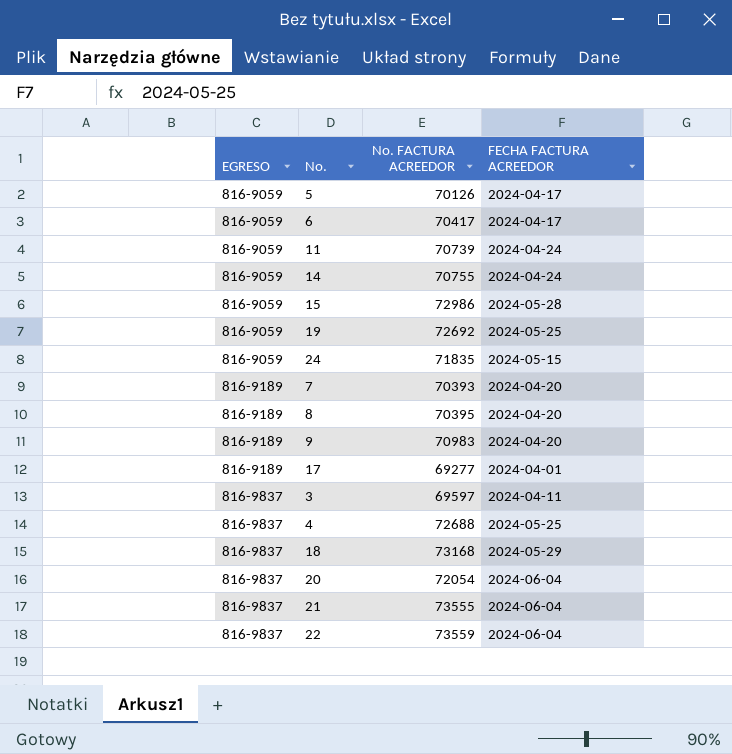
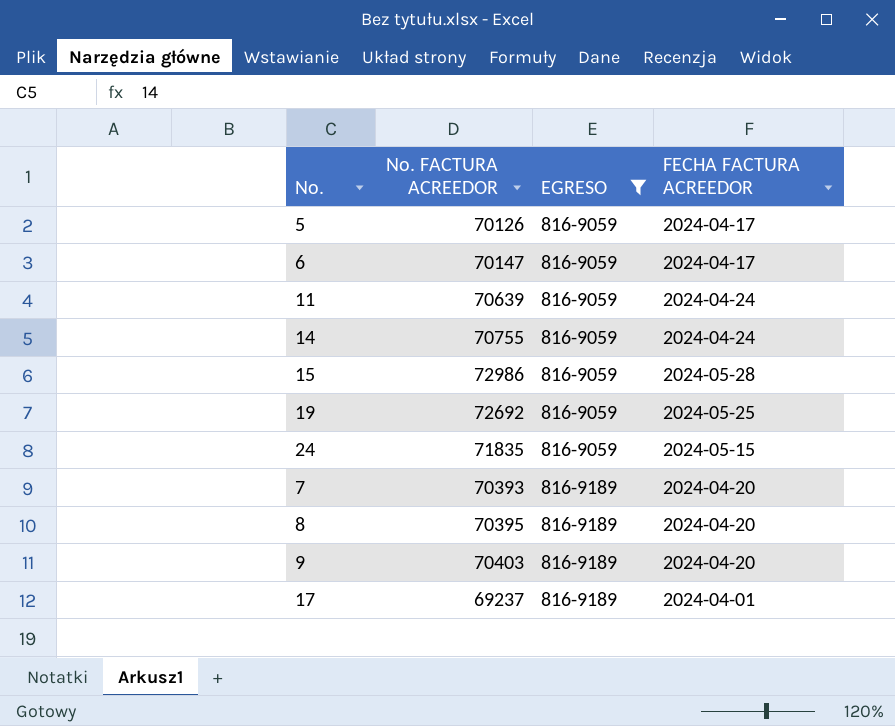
filter: none -> EGRESO != 816-9837
column EGRESO | position: 1 -> 3
6 | No. FACTURA ACREEDOR: 70417 -> 70147
11 | No. FACTURA ACREEDOR: 70739 -> 70639
9 | No. FACTURA ACREEDOR: 70983 -> 70403
17 | No. FACTURA ACREEDOR: 69277 -> 69237

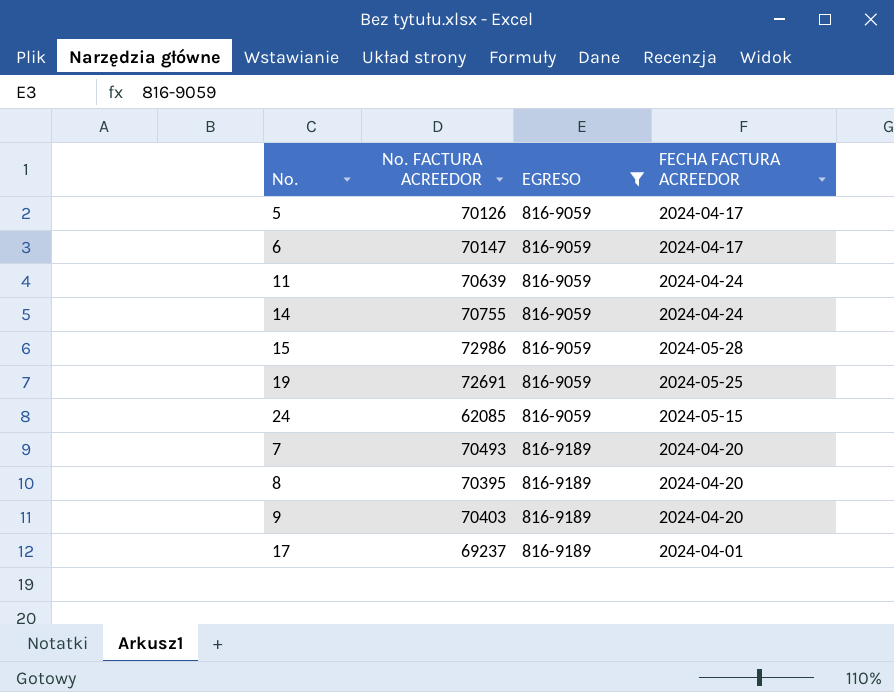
19 | No. FACTURA ACREEDOR: 72692 -> 72691
24 | No. FACTURA ACREEDOR: 71835 -> 62085
7 | No. FACTURA ACREEDOR: 70393 -> 70493

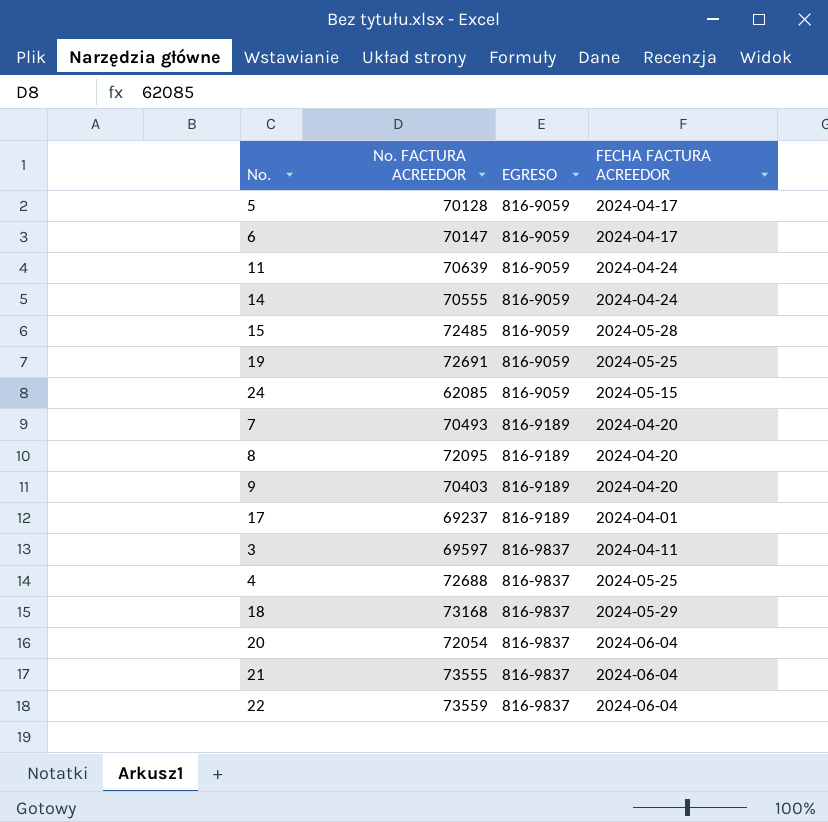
filter: EGRESO != 816-9837 -> none
5 | No. FACTURA ACREEDOR: 70126 -> 70128
14 | No. FACTURA ACREEDOR: 70755 -> 70555
15 | No. FACTURA ACREEDOR: 72986 -> 72485
8 | No. FACTURA ACREEDOR: 70395 -> 72095

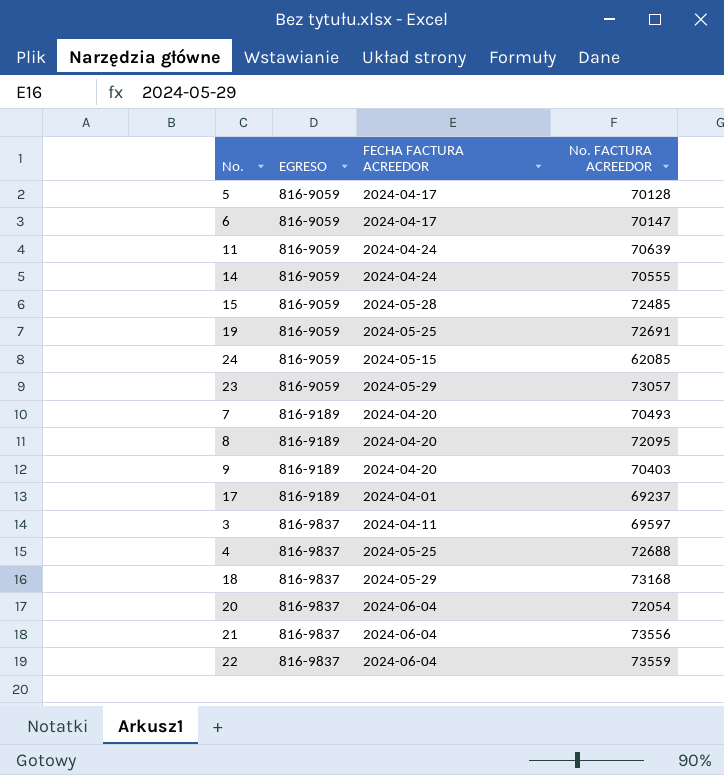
column No. FACTURA ACREEDOR | position: 2 -> 4
row 23: none -> 816-9059 | 2024-05-29 | 73057
21 | No. FACTURA ACREEDOR: 73555 -> 73556

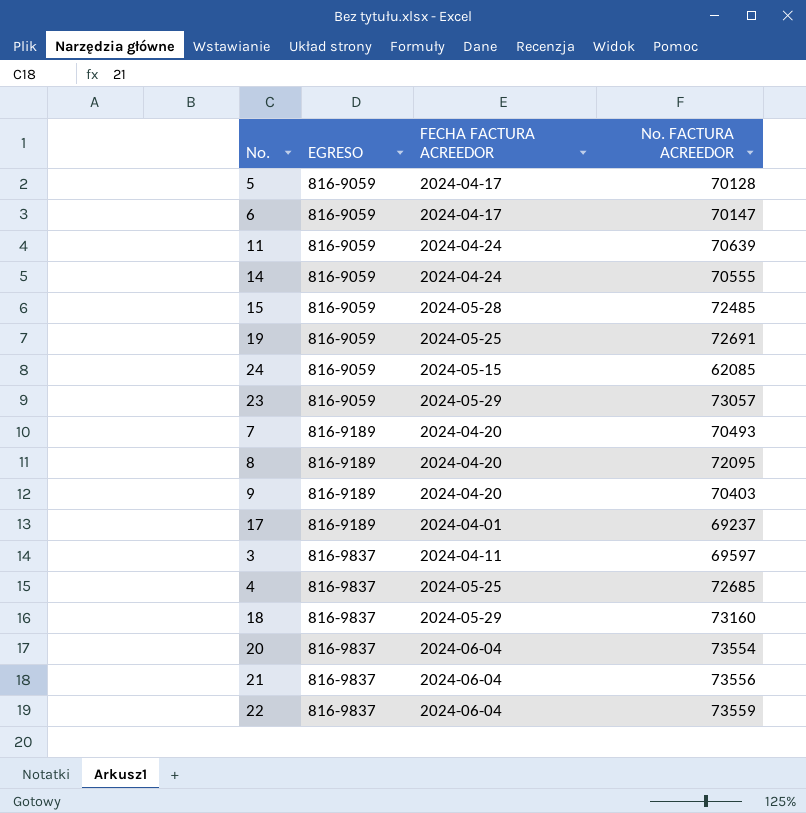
4 | No. FACTURA ACREEDOR: 72688 -> 72685
18 | No. FACTURA ACREEDOR: 73168 -> 73160
20 | No. FACTURA ACREEDOR: 72054 -> 73554

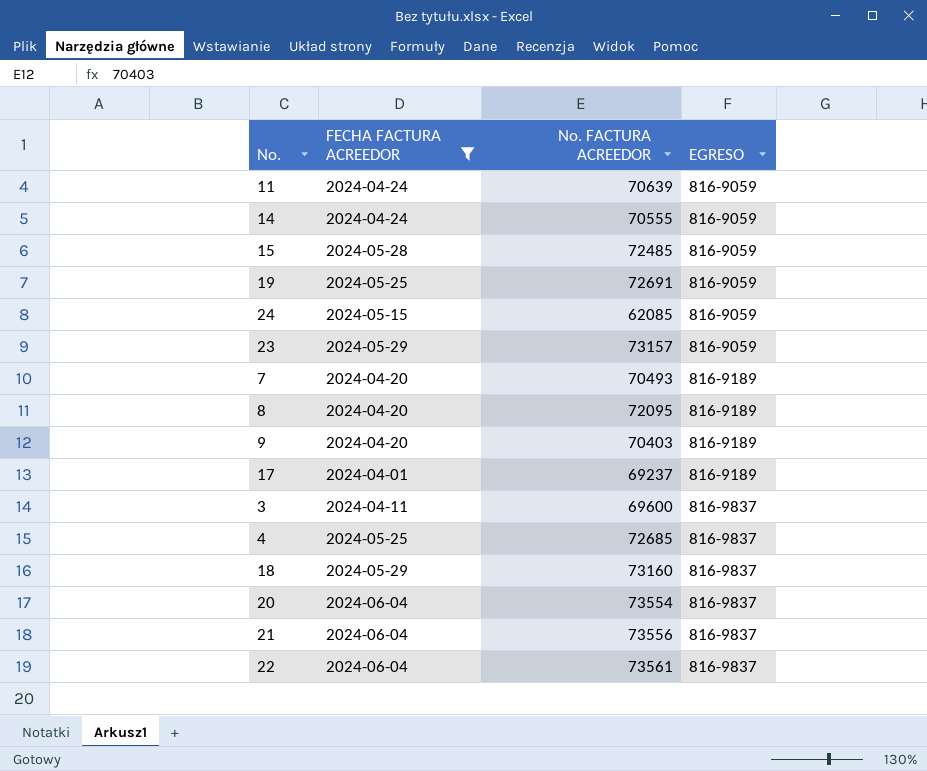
filter: none -> FECHA FACTURA ACREEDOR != 2024-04-17
column EGRESO | position: 2 -> 4
23 | No. FACTURA ACREEDOR: 73057 -> 73157
3 | No. FACTURA ACREEDOR: 69597 -> 69600
22 | No. FACTURA ACREEDOR: 73559 -> 73561

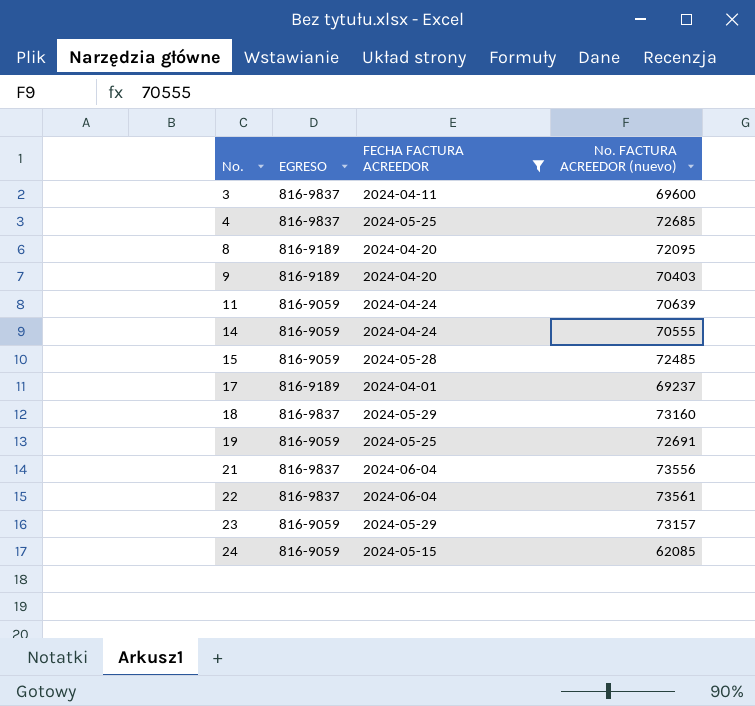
row order: EGRESO ascending -> No. ascending
column EGRESO | position: 4 -> 2
column name: No. FACTURA ACREEDOR -> No. FACTURA ACREEDOR (nuevo)
row 7: 2024-04-20 | 70493 | 816-9189 -> none
row 20: 2024-06-04 | 73554 | 816-9837 -> none

